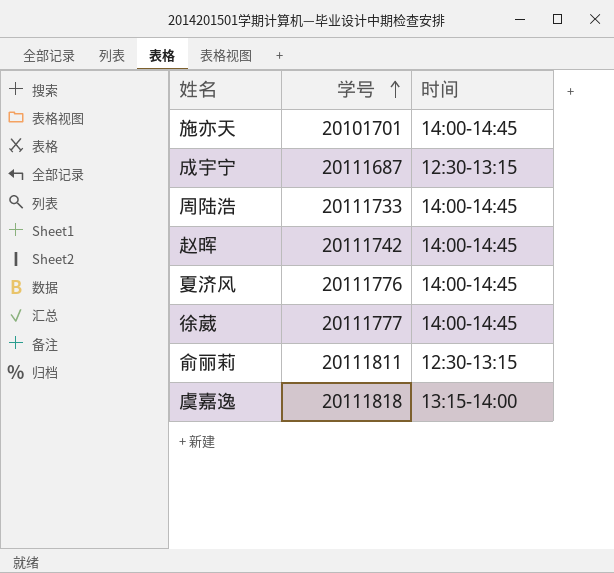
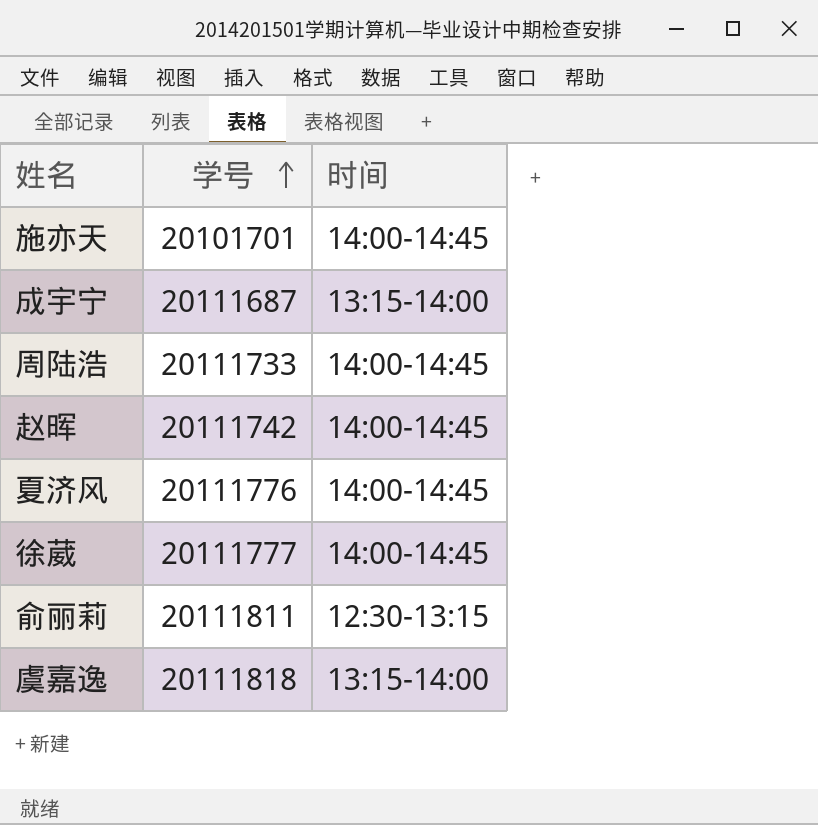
成宇宁 | 时间: 12:30-13:15 -> 13:15-14:00

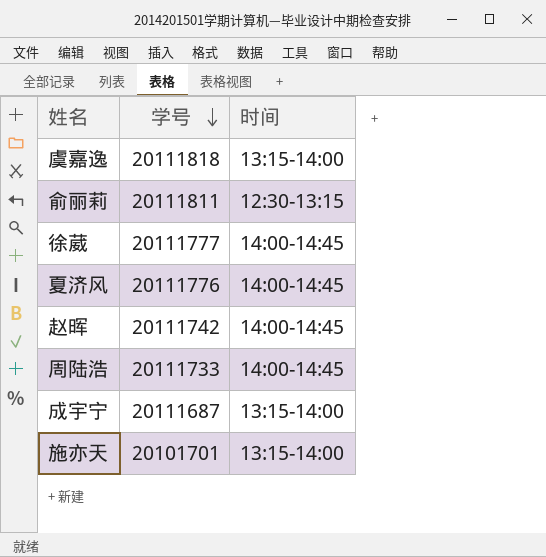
row order: 学号 ascending -> 学号 descending
施亦天 | 时间: 14:00-14:45 -> 13:15-14:00

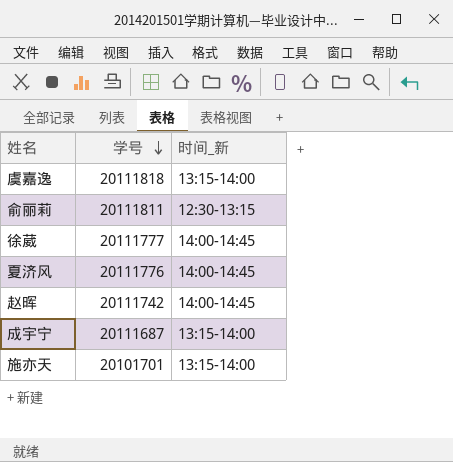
column name: 时间 -> 时间_新
row 周陆浩: 20111733 | 14:00-14:45 -> none

